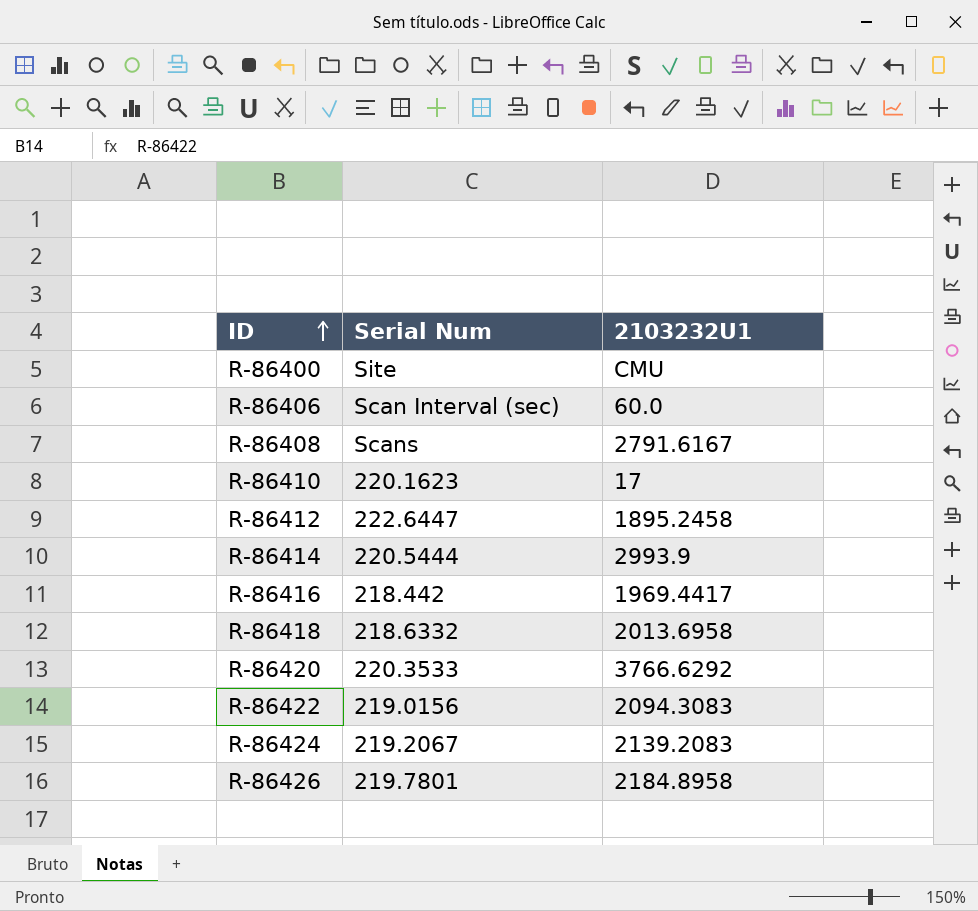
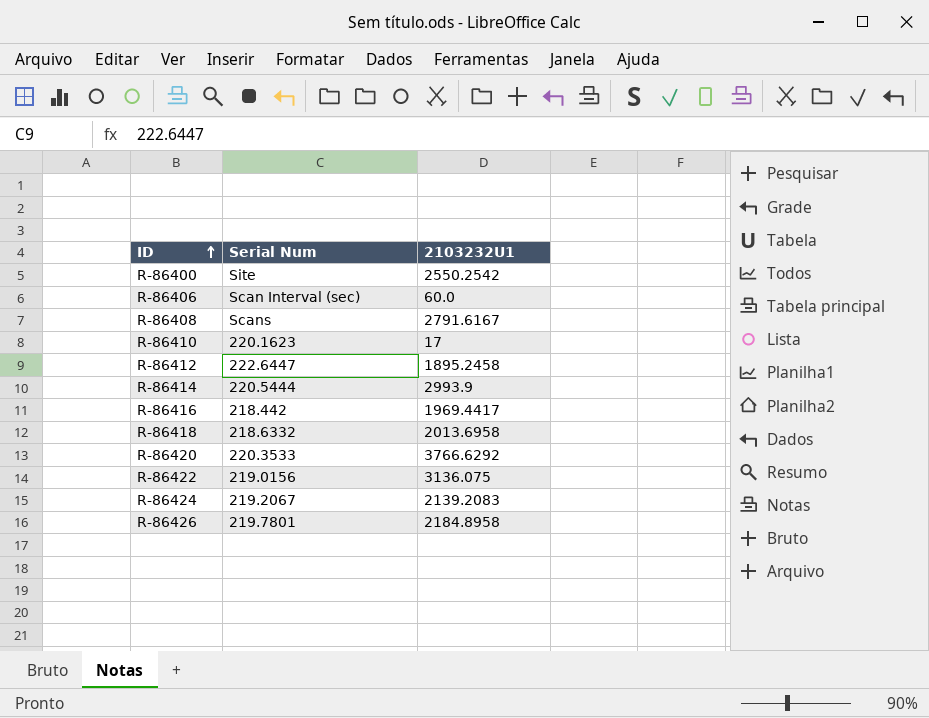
R-86400 | 2103232U1: CMU -> 2550.2542
R-86422 | 2103232U1: 2094.3083 -> 3136.075

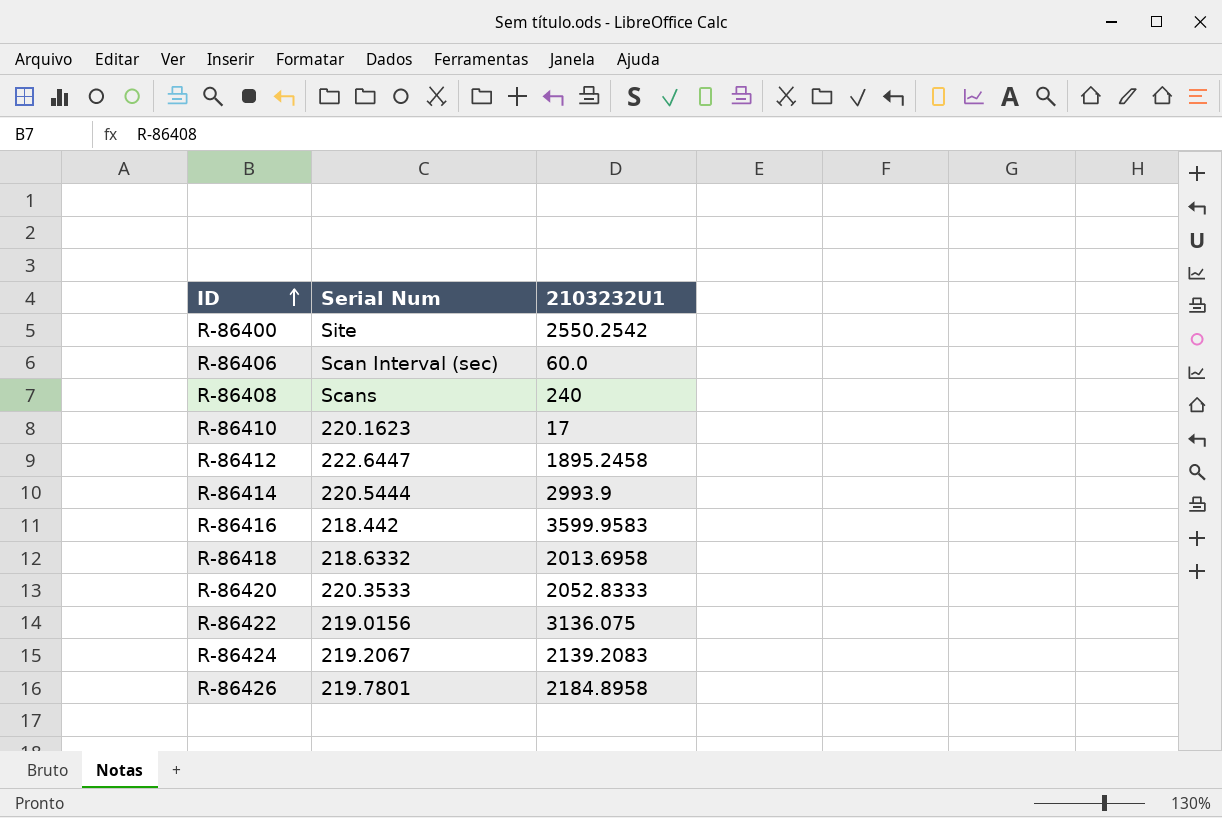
R-86408 | 2103232U1: 2791.6167 -> 240
R-86416 | 2103232U1: 1969.4417 -> 3599.9583
R-86420 | 2103232U1: 3766.6292 -> 2052.8333

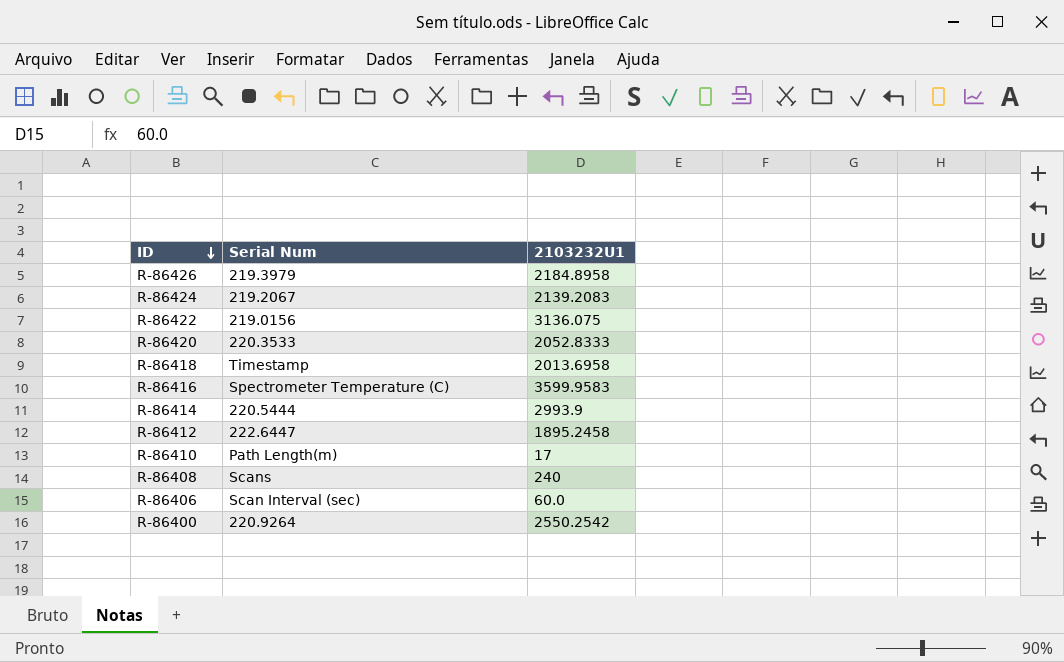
row order: ID ascending -> ID descending
R-86426 | Serial Num: 219.7801 -> 219.3979
R-86418 | Serial Num: 218.6332 -> Timestamp
R-86416 | Serial Num: 218.442 -> Spectrometer Temperature (C)
R-86410 | Serial Num: 220.1623 -> Path Length(m)
R-86400 | Serial Num: Site -> 220.9264

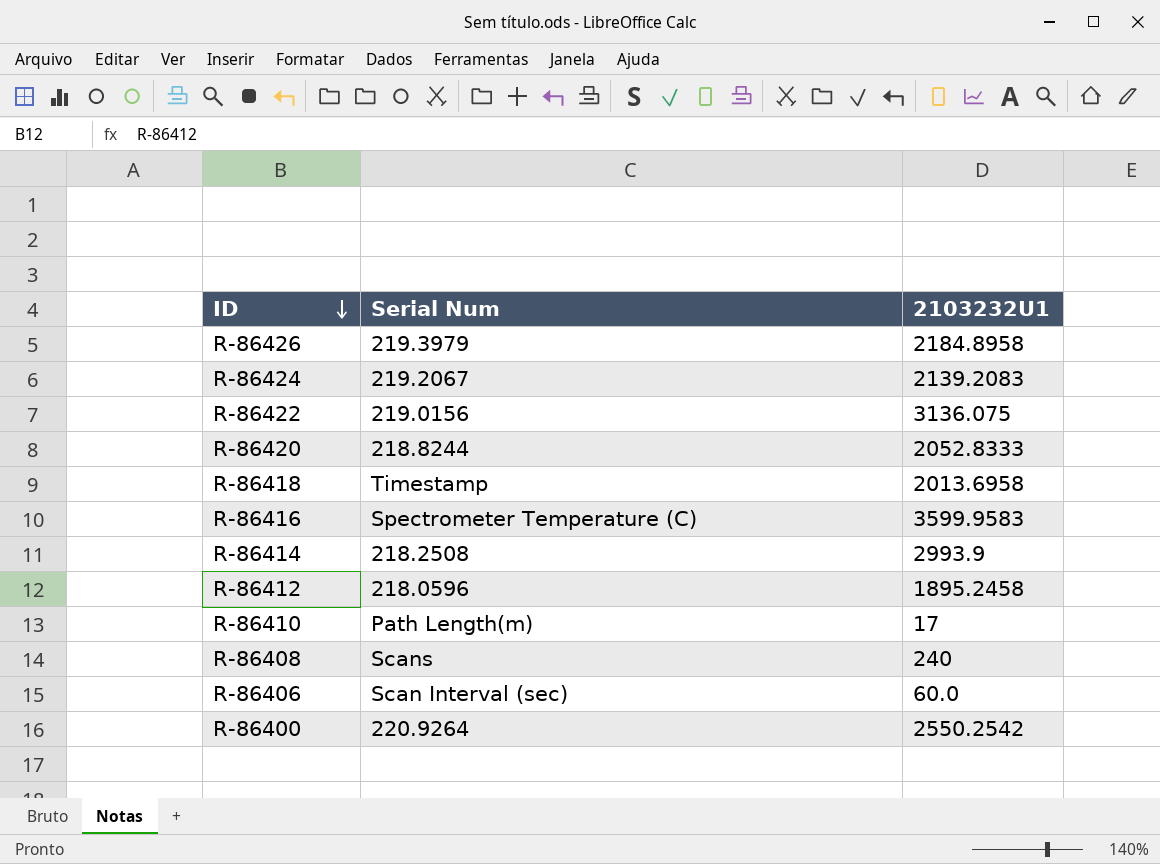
R-86420 | Serial Num: 220.3533 -> 218.8244
R-86414 | Serial Num: 220.5444 -> 218.2508
R-86412 | Serial Num: 222.6447 -> 218.0596

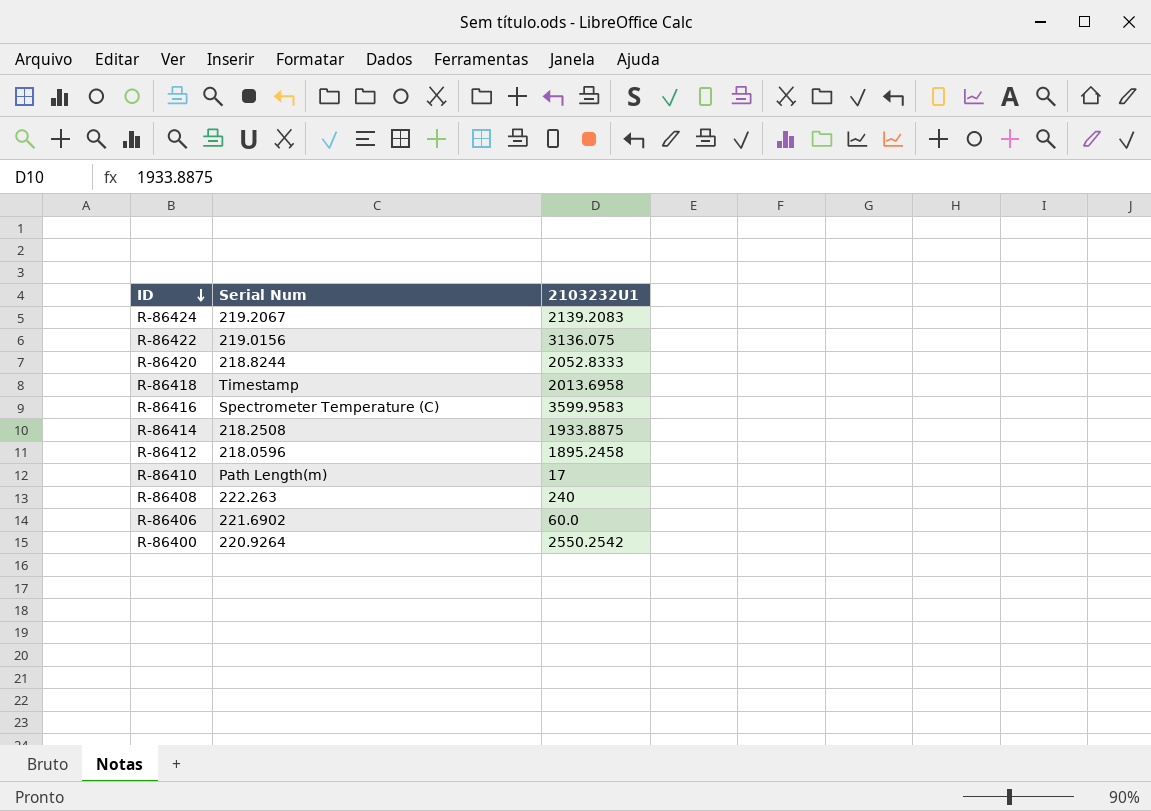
row R-86426: 219.3979 | 2184.8958 -> none
R-86414 | 2103232U1: 2993.9 -> 1933.8875
R-86408 | Serial Num: Scans -> 222.263
R-86406 | Serial Num: Scan Interval (sec) -> 221.6902

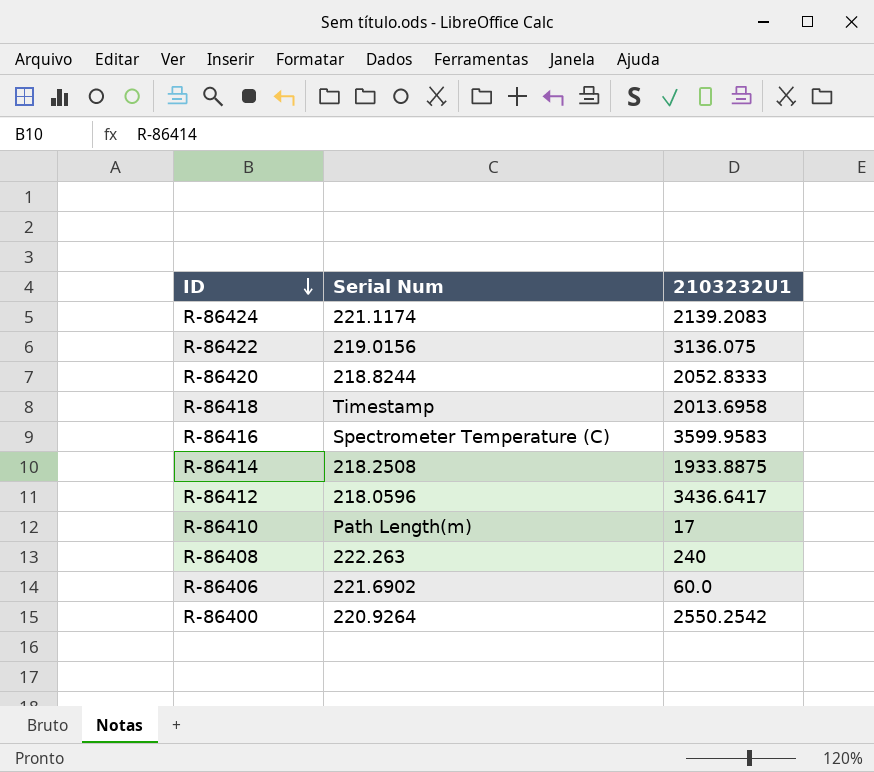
R-86424 | Serial Num: 219.2067 -> 221.1174
R-86412 | 2103232U1: 1895.2458 -> 3436.6417

